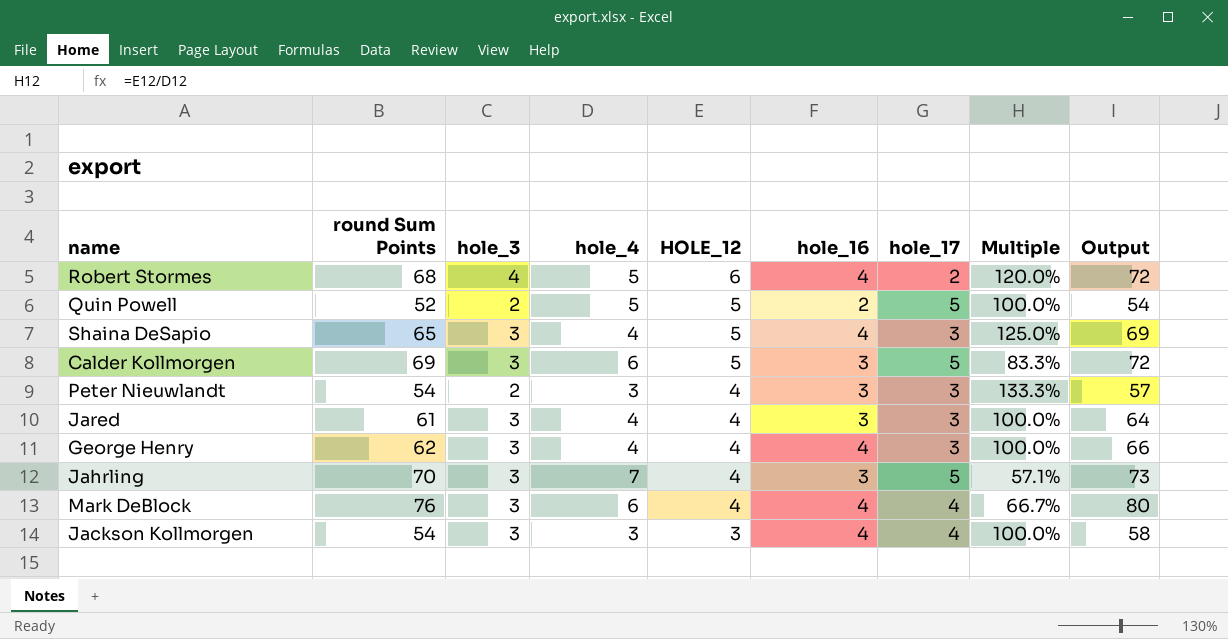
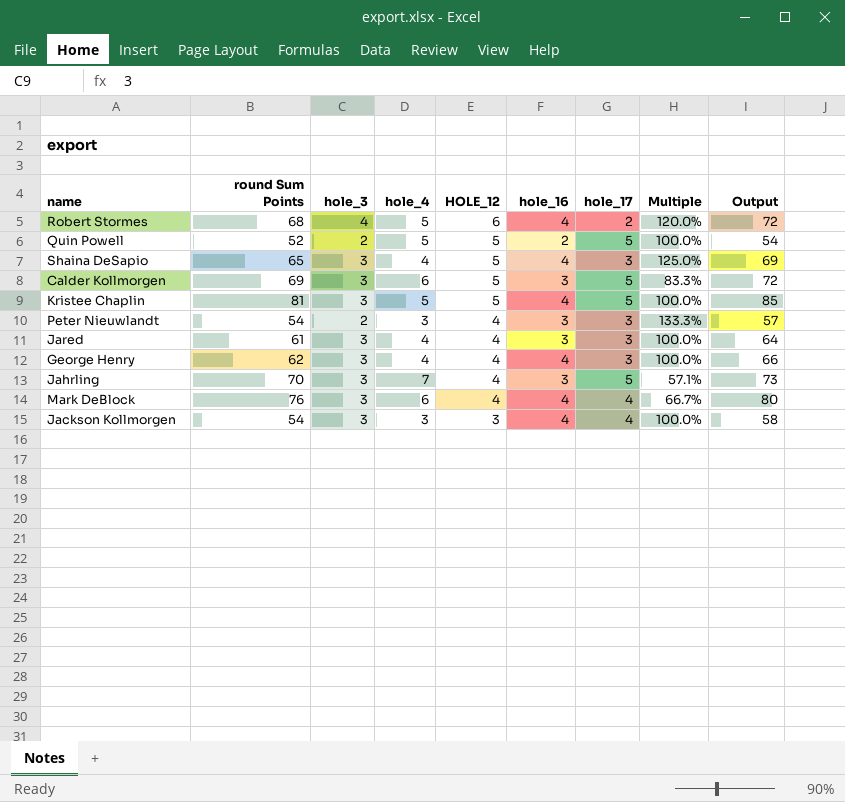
row Kristee Chaplin: none -> 81 | 3 | 5 | 5 | 4 | 5 | 100.0% | 85

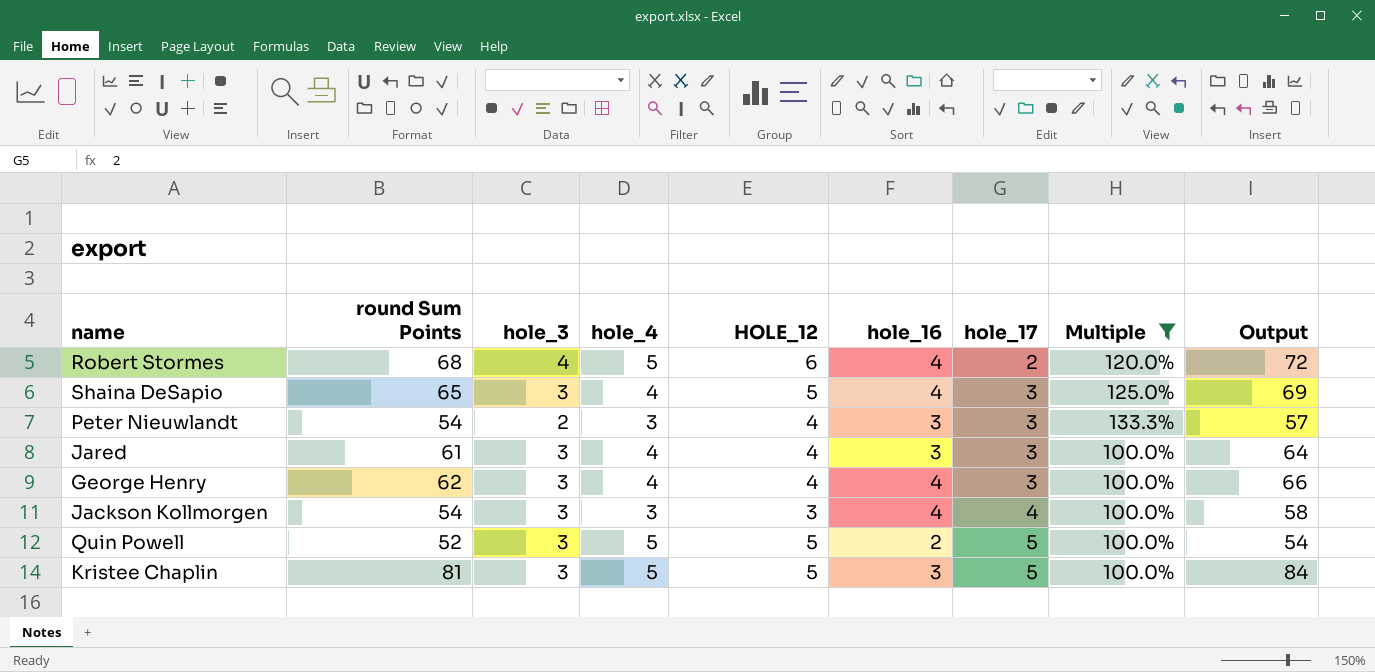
filter: none -> Multiple >= 100.0%
row order: HOLE_12 descending -> hole_17 ascending
Quin Powell | hole_3: 2 -> 3
Kristee Chaplin | hole_16: 4 -> 3
Kristee Chaplin | Output: 85 -> 84

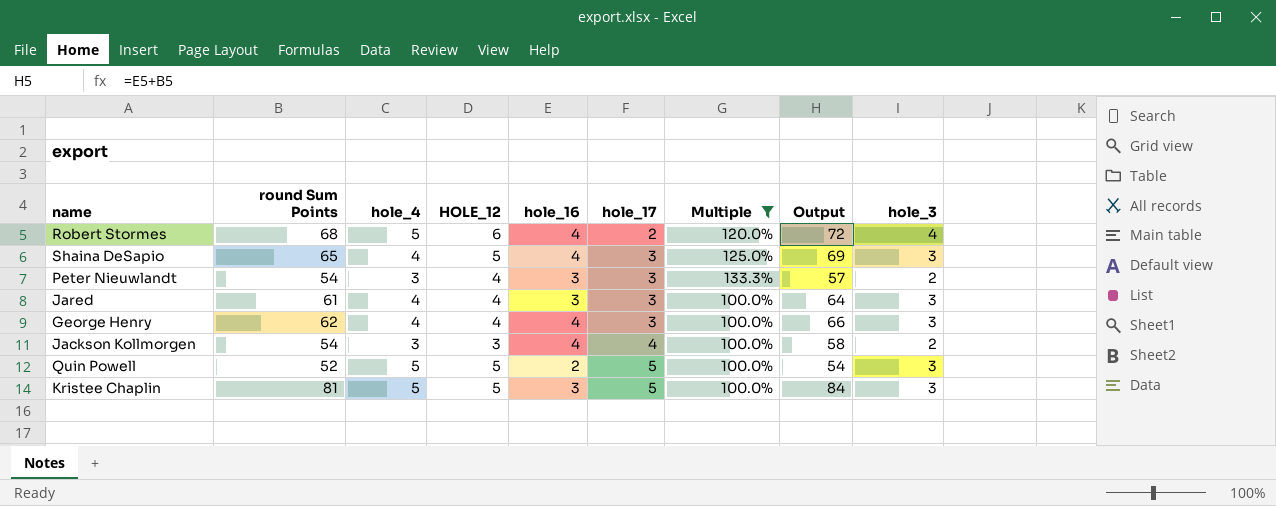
column hole_3 | position: 3 -> 9
Jackson Kollmorgen | hole_3: 3 -> 2

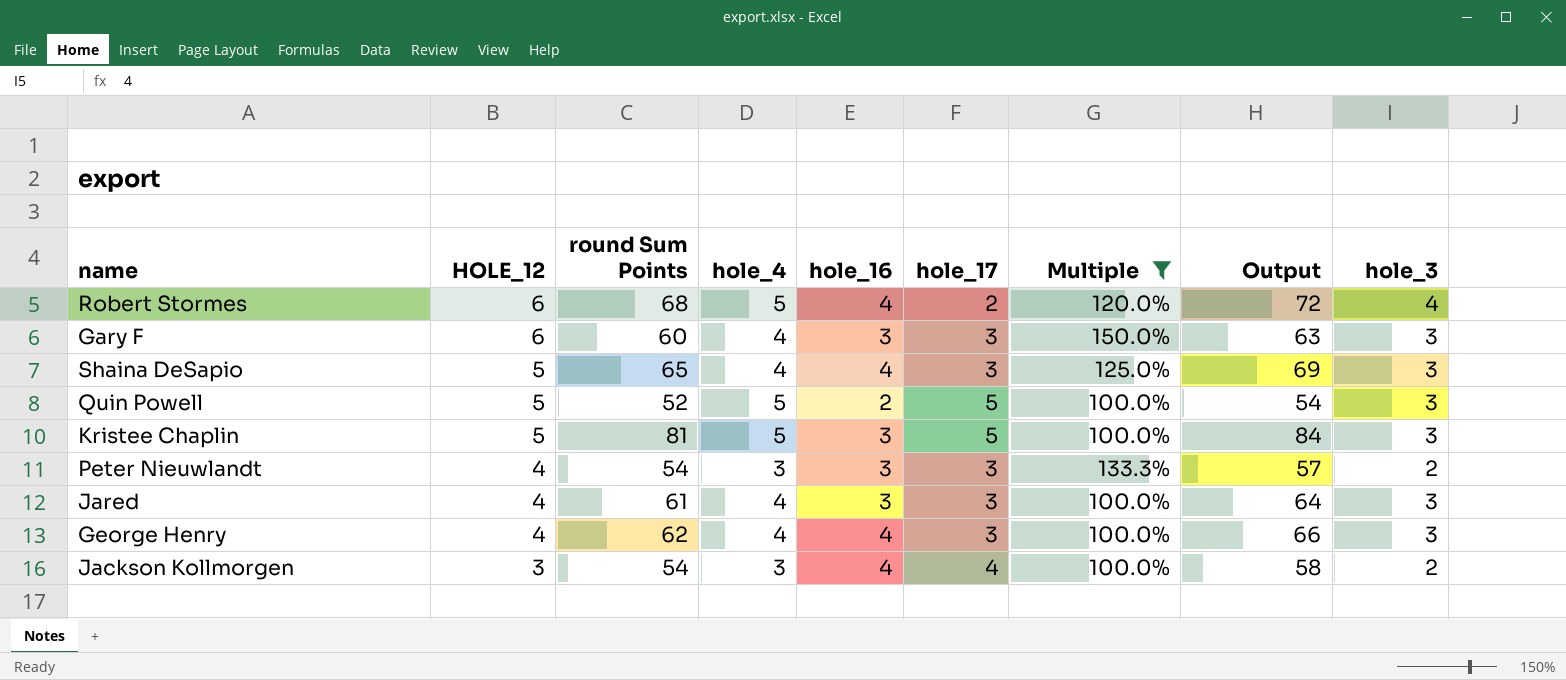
row order: hole_17 ascending -> HOLE_12 descending
column HOLE_12 | position: 4 -> 2
row Gary F: none -> 6 | 60 | 4 | 3 | 3 | 150.0% | 63 | 3

